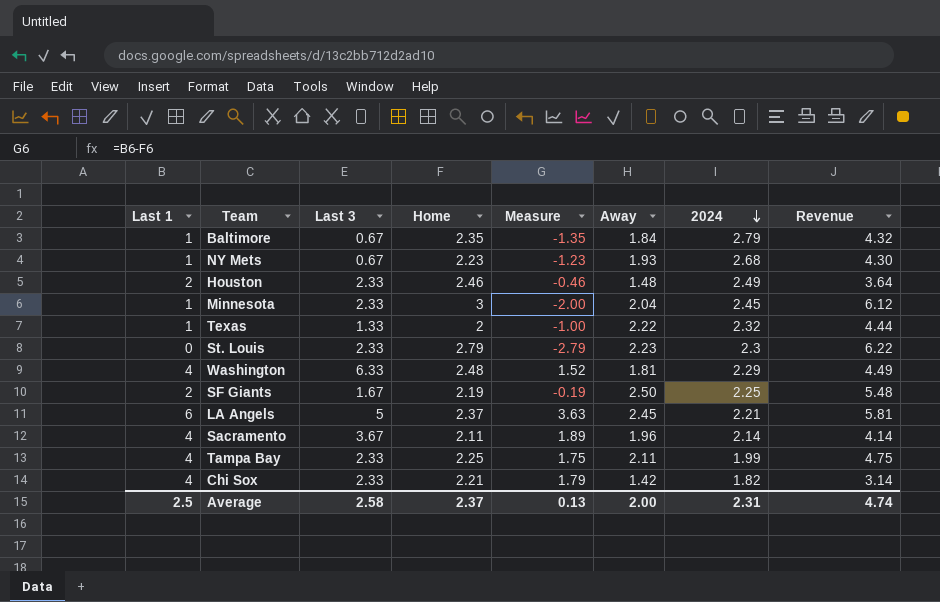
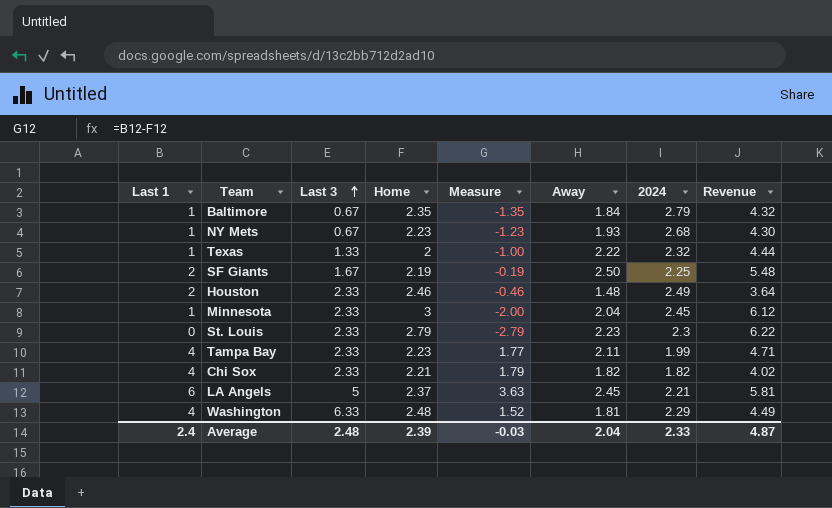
row order: 2024 descending -> Last 3 ascending
row Sacramento: 4 | 3.67 | 2.11 | 1.89 | 1.96 | 2.14 | 4.14 -> none
Tampa Bay | Home: 2.25 -> 2.23
Tampa Bay | Measure: 1.75 -> 1.77
Tampa Bay | Revenue: 4.75 -> 4.71
Chi Sox | Away: 1.42 -> 1.82
Chi Sox | Revenue: 3.14 -> 4.02
Average | Last 1: 2.5 -> 2.4
Average | Last 3: 2.58 -> 2.48
Average | Home: 2.37 -> 2.39
Average | Measure: 0.13 -> -0.03
Average | Away: 2.00 -> 2.04
Average | 2024: 2.31 -> 2.33
Average | Revenue: 4.74 -> 4.87

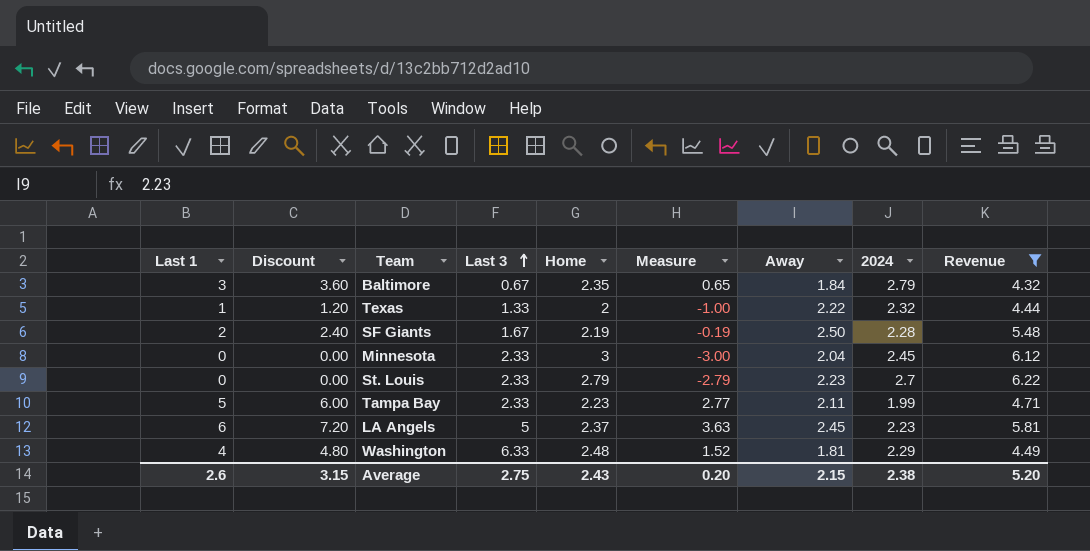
filter: none -> Revenue >= 4.32
column Discount | formula: none -> [Last 1] * 1.2
Baltimore | Last 1: 1 -> 3
Baltimore | Measure: -1.35 -> 0.65
SF Giants | 2024: 2.25 -> 2.28
Minnesota | Last 1: 1 -> 0
Minnesota | Measure: -2.00 -> -3.00
St. Louis | 2024: 2.3 -> 2.7
Tampa Bay | Last 1: 4 -> 5
Tampa Bay | Measure: 1.77 -> 2.77
LA Angels | 2024: 2.21 -> 2.23
Average | Last 1: 2.4 -> 2.6
Average | Last 3: 2.48 -> 2.75
Average | Home: 2.39 -> 2.43
Average | Measure: -0.03 -> 0.20
Average | Away: 2.04 -> 2.15
Average | 2024: 2.33 -> 2.38
Average | Revenue: 4.87 -> 5.20

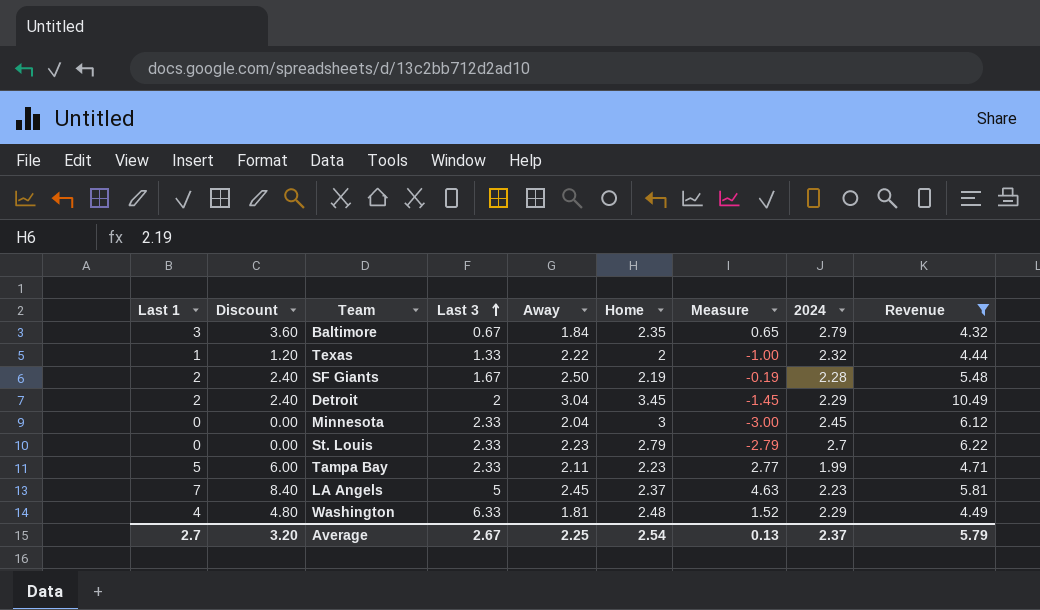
column Away | position: 7 -> 5
row Detroit: none -> 2 | 2.40 | 2 | 3.04 | 3.45 | -1.45 | 2.29 | 10.49
LA Angels | Last 1: 6 -> 7
LA Angels | Discount: 7.20 -> 8.40
LA Angels | Measure: 3.63 -> 4.63
Average | Last 1: 2.6 -> 2.7
Average | Discount: 3.15 -> 3.20
Average | Last 3: 2.75 -> 2.67
Average | Away: 2.15 -> 2.25
Average | Home: 2.43 -> 2.54
Average | Measure: 0.20 -> 0.13
Average | 2024: 2.38 -> 2.37
Average | Revenue: 5.20 -> 5.79

